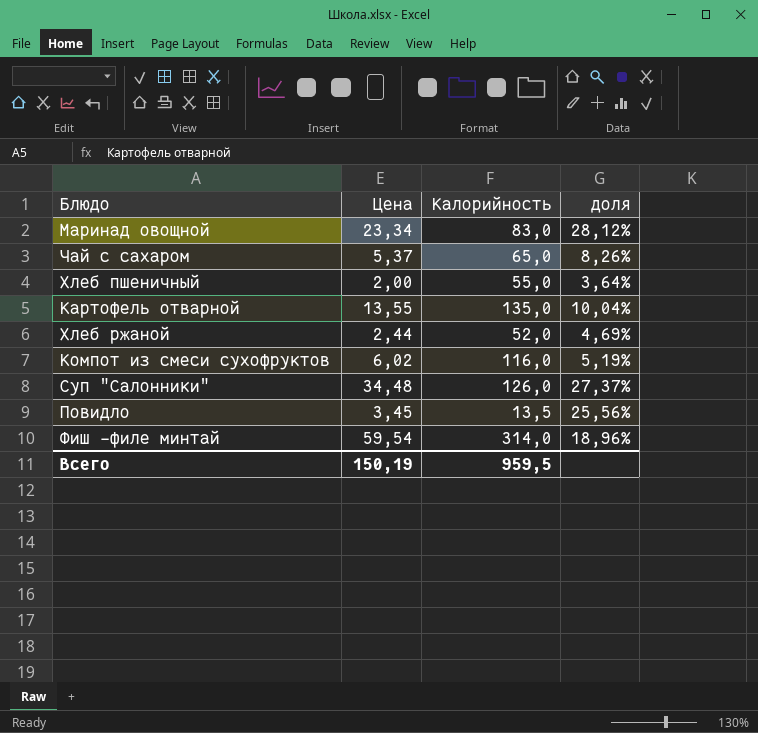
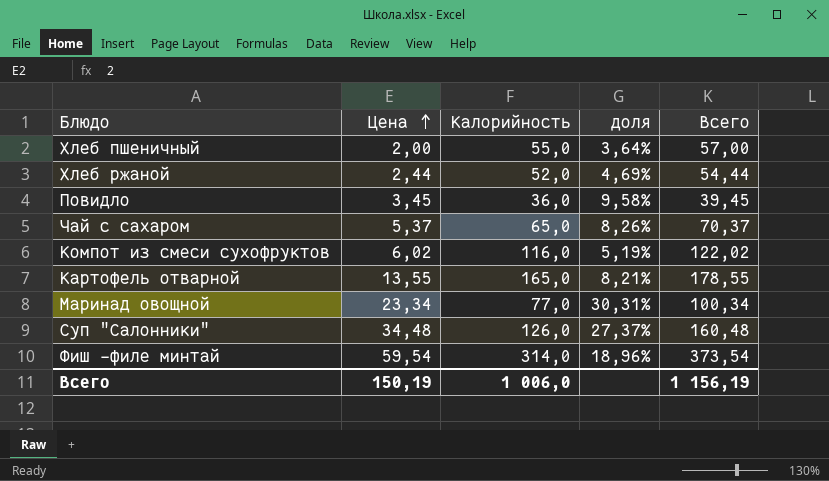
row order: none -> Цена ascending
column Всего | formula: none -> [Цена] + [Калорийность]
Повидло | Калорийность: 13,5 -> 36,0
Повидло | доля: 25,56% -> 9,58%
Картофель отварной | Калорийность: 135,0 -> 165,0
Картофель отварной | доля: 10,04% -> 8,21%
Маринад овощной | Калорийность: 83,0 -> 77,0
Маринад овощной | доля: 28,12% -> 30,31%
Всего | Калорийность: 959,5 -> 1 006,0

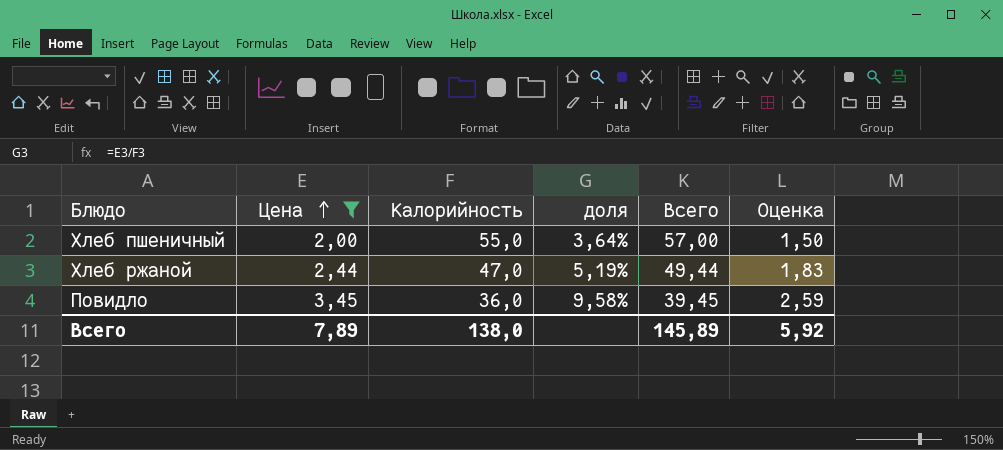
filter: none -> Цена <= 3,45
column Оценка | formula: none -> [Цена] * 0,75
Хлеб ржаной | Калорийность: 52,0 -> 47,0
Хлеб ржаной | доля: 4,69% -> 5,19%
Хлеб ржаной | Всего: 54,44 -> 49,44
Всего | Цена: 150,19 -> 7,89
Всего | Калорийность: 1 006,0 -> 138,0
Всего | Всего: 1 156,19 -> 145,89

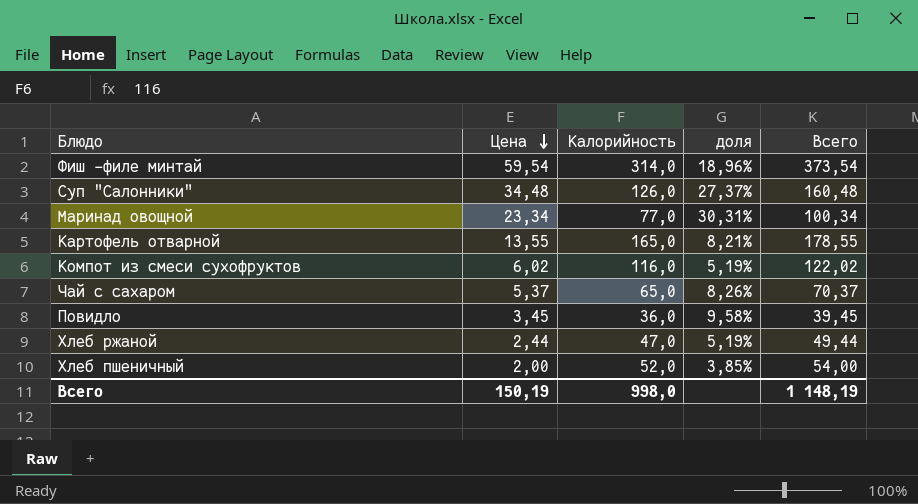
filter: Цена <= 3,45 -> none
row order: Цена ascending -> Цена descending
column Оценка | formula: [Цена] * 0,75 -> none
Хлеб пшеничный | Калорийность: 55,0 -> 52,0
Хлеб пшеничный | доля: 3,64% -> 3,85%
Хлеб пшеничный | Всего: 57,00 -> 54,00
Всего | Цена: 7,89 -> 150,19
Всего | Калорийность: 138,0 -> 998,0
Всего | Всего: 145,89 -> 1 148,19

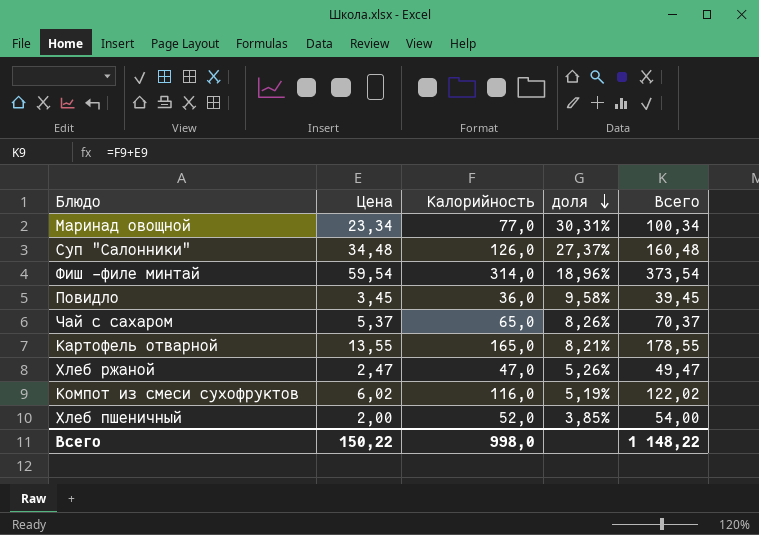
row order: Цена descending -> доля descending
Хлеб ржаной | Цена: 2,44 -> 2,47
Хлеб ржаной | доля: 5,19% -> 5,26%
Хлеб ржаной | Всего: 49,44 -> 49,47
Всего | Цена: 150,19 -> 150,22
Всего | Всего: 1 148,19 -> 1 148,22

